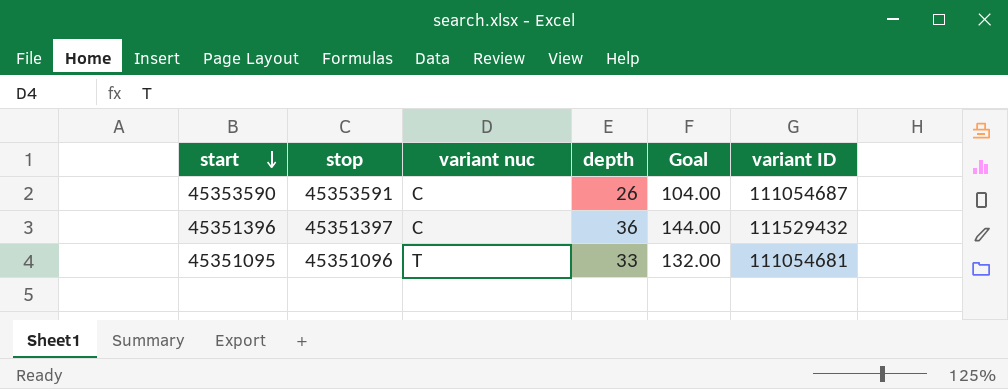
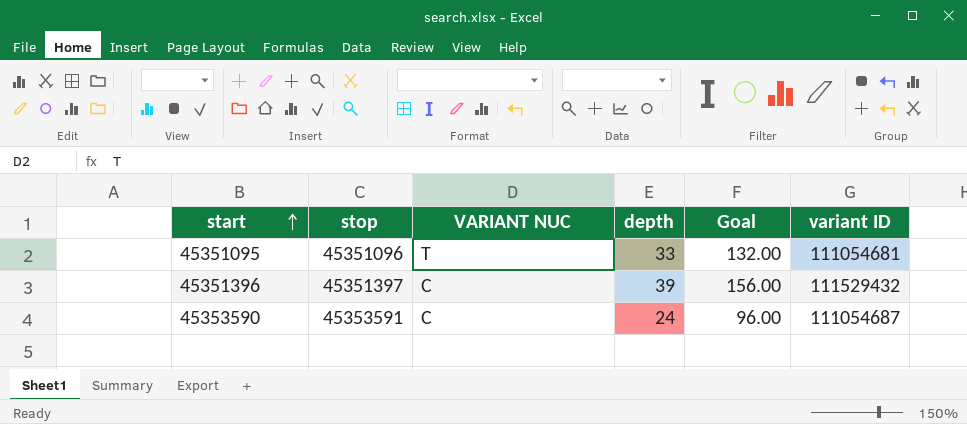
row order: start descending -> start ascending
column name: variant nuc -> VARIANT NUC
45351396 | depth: 36 -> 39
45351396 | Goal: 144.00 -> 156.00
45353590 | depth: 26 -> 24
45353590 | Goal: 104.00 -> 96.00

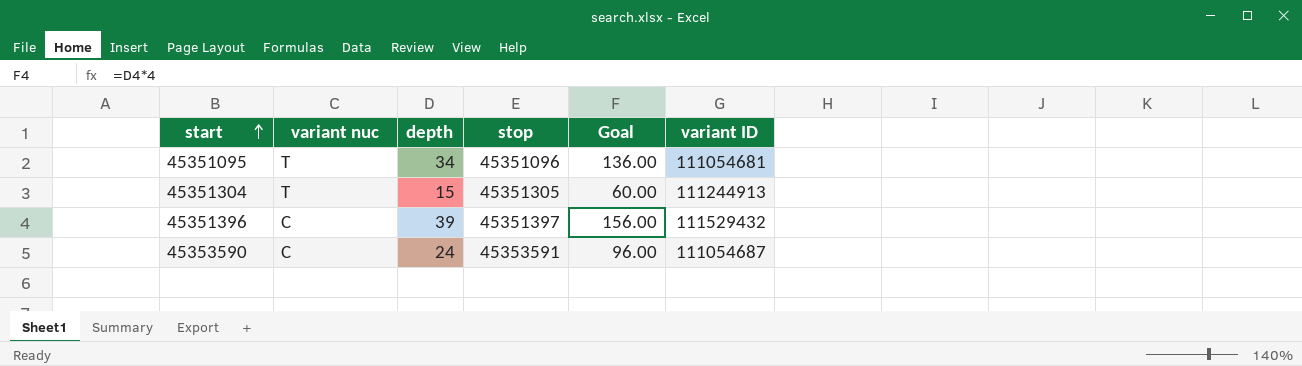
column name: VARIANT NUC -> variant nuc
column stop | position: 2 -> 4
45351095 | depth: 33 -> 34
45351095 | Goal: 132.00 -> 136.00
row 45351304: none -> T | 15 | 45351305 | 60.00 | 111244913

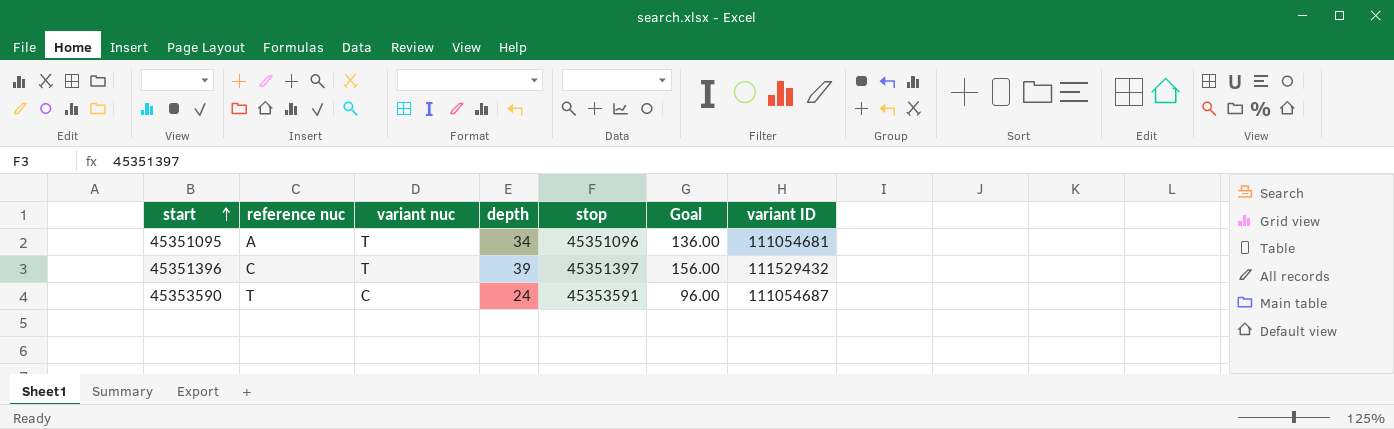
column reference nuc | position: none -> 2
row 45351304: T | 15 | 45351305 | 60.00 | 111244913 -> none
45351396 | variant nuc: C -> T

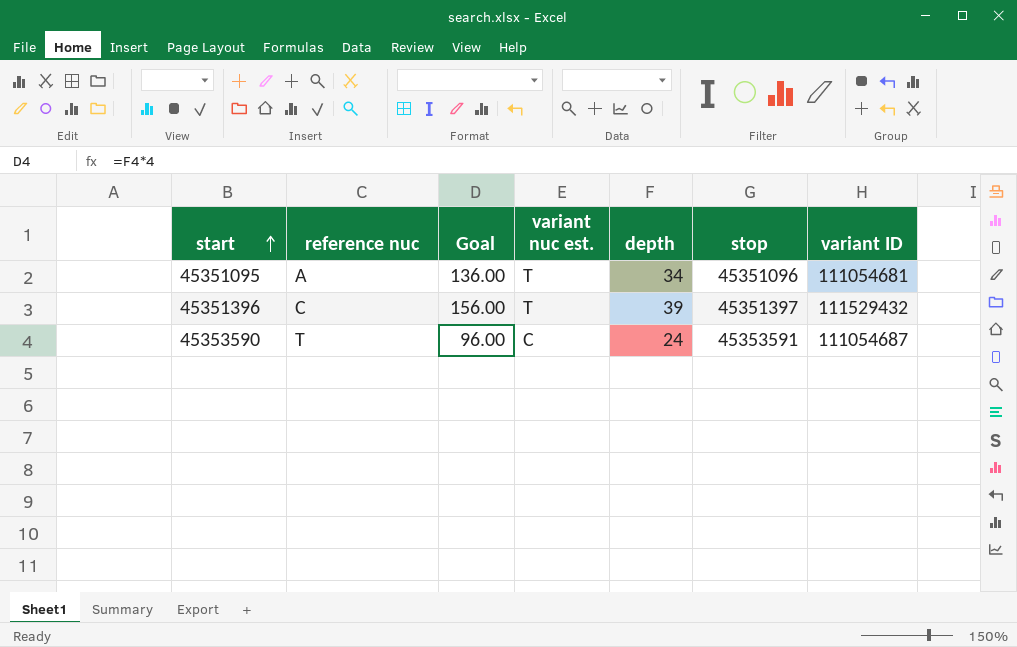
column Goal | position: 6 -> 3
column name: variant nuc -> variant nuc est.

